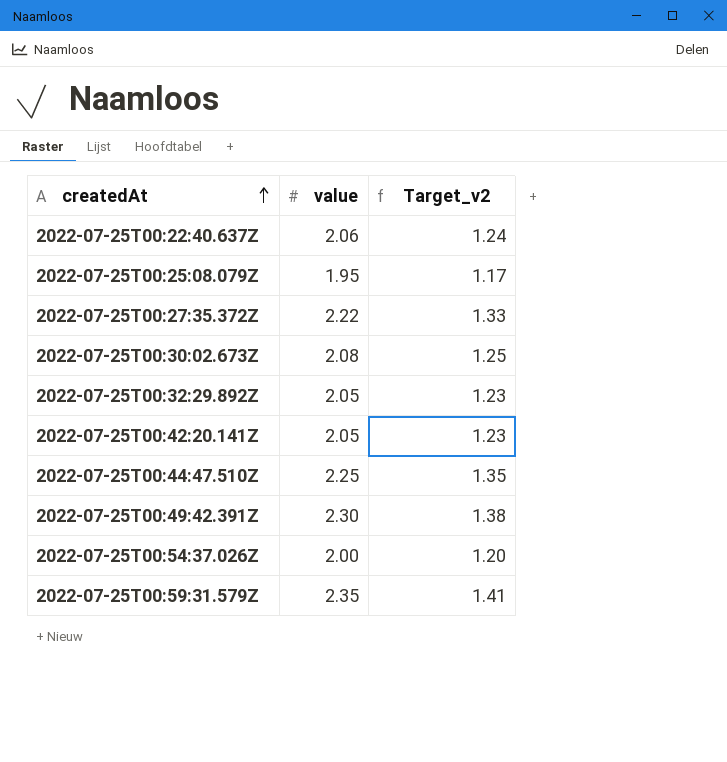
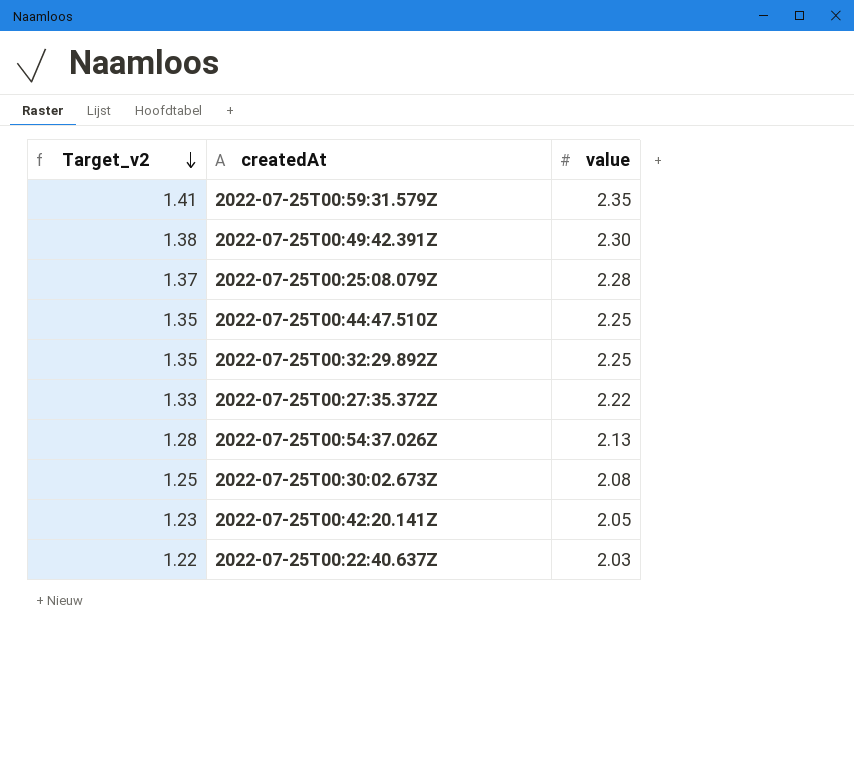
row order: createdAt ascending -> Target_v2 descending
column Target_v2 | position: 3 -> 1
2022-07-25T00:25:08.079Z | Target_v2: 1.17 -> 1.37
2022-07-25T00:25:08.079Z | value: 1.95 -> 2.28
2022-07-25T00:32:29.892Z | Target_v2: 1.23 -> 1.35
2022-07-25T00:32:29.892Z | value: 2.05 -> 2.25
2022-07-25T00:54:37.026Z | Target_v2: 1.20 -> 1.28
2022-07-25T00:54:37.026Z | value: 2.00 -> 2.13
2022-07-25T00:22:40.637Z | Target_v2: 1.24 -> 1.22
2022-07-25T00:22:40.637Z | value: 2.06 -> 2.03

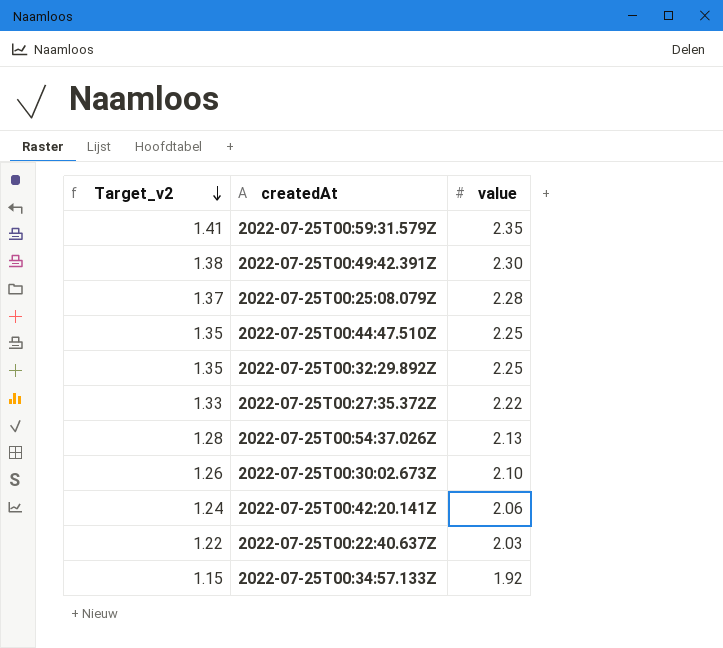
2022-07-25T00:30:02.673Z | Target_v2: 1.25 -> 1.26
2022-07-25T00:30:02.673Z | value: 2.08 -> 2.10
2022-07-25T00:42:20.141Z | Target_v2: 1.23 -> 1.24
2022-07-25T00:42:20.141Z | value: 2.05 -> 2.06
row 2022-07-25T00:34:57.133Z: none -> 1.15 | 1.92

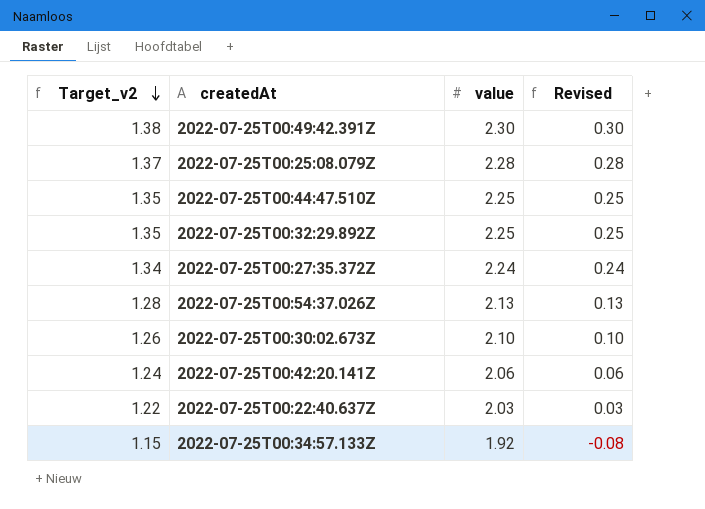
column Revised | formula: none -> [value] - 2
row 2022-07-25T00:59:31.579Z: 1.41 | 2.35 -> none
2022-07-25T00:27:35.372Z | Target_v2: 1.33 -> 1.34
2022-07-25T00:27:35.372Z | value: 2.22 -> 2.24

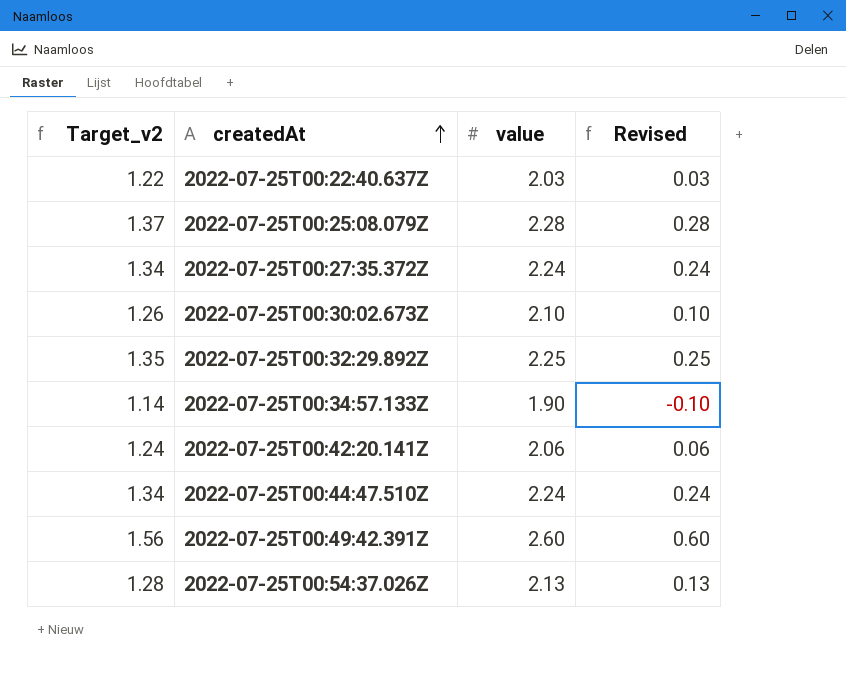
row order: Target_v2 descending -> createdAt ascending
2022-07-25T00:34:57.133Z | Target_v2: 1.15 -> 1.14
2022-07-25T00:34:57.133Z | value: 1.92 -> 1.90
2022-07-25T00:34:57.133Z | Revised: -0.08 -> -0.10
2022-07-25T00:44:47.510Z | Target_v2: 1.35 -> 1.34
2022-07-25T00:44:47.510Z | value: 2.25 -> 2.24
2022-07-25T00:44:47.510Z | Revised: 0.25 -> 0.24
2022-07-25T00:49:42.391Z | Target_v2: 1.38 -> 1.56
2022-07-25T00:49:42.391Z | value: 2.30 -> 2.60
2022-07-25T00:49:42.391Z | Revised: 0.30 -> 0.60

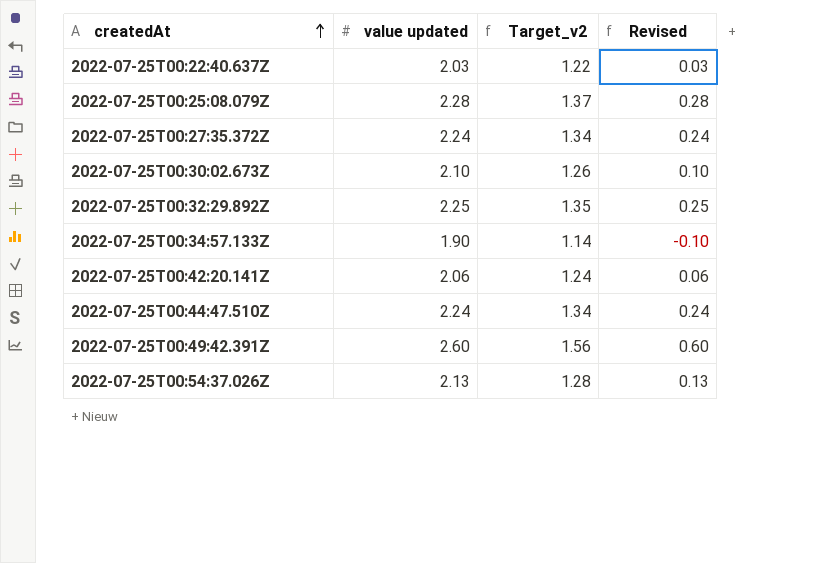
column name: value -> value updated
column Target_v2 | position: 1 -> 3

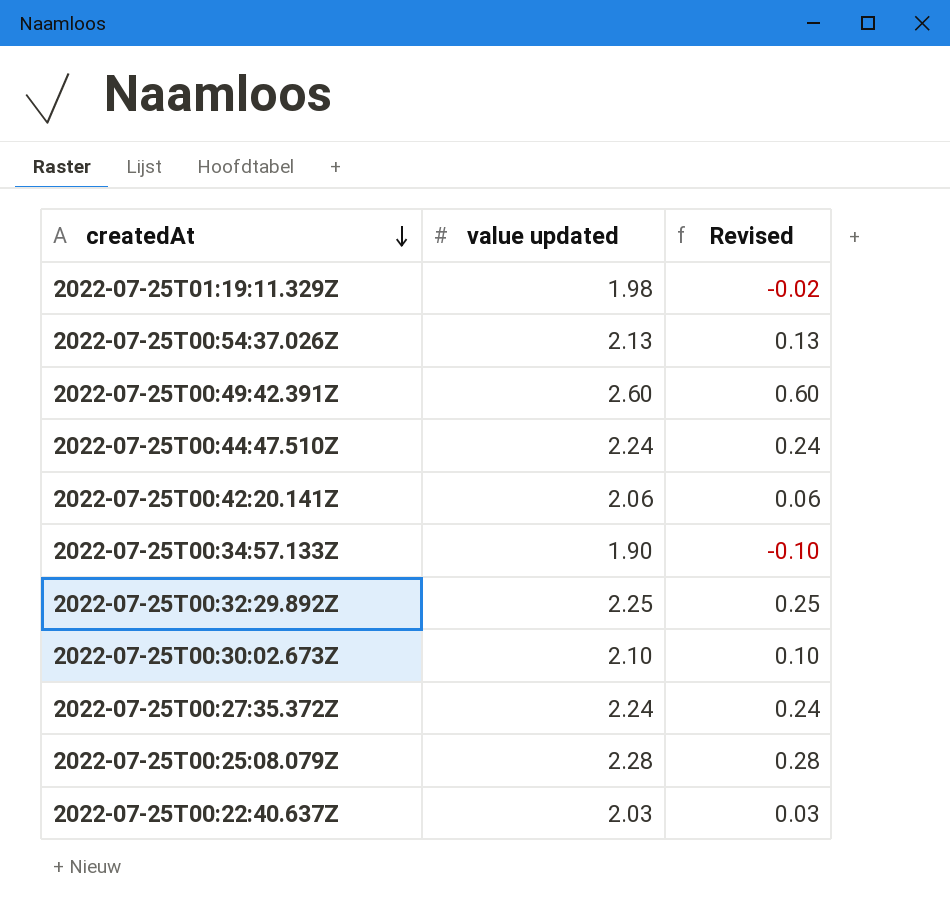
row order: createdAt ascending -> createdAt descending
column Target_v2 | formula: [value updated] * 0.6 -> none
row 2022-07-25T01:19:11.329Z: none -> 1.98 | -0.02

